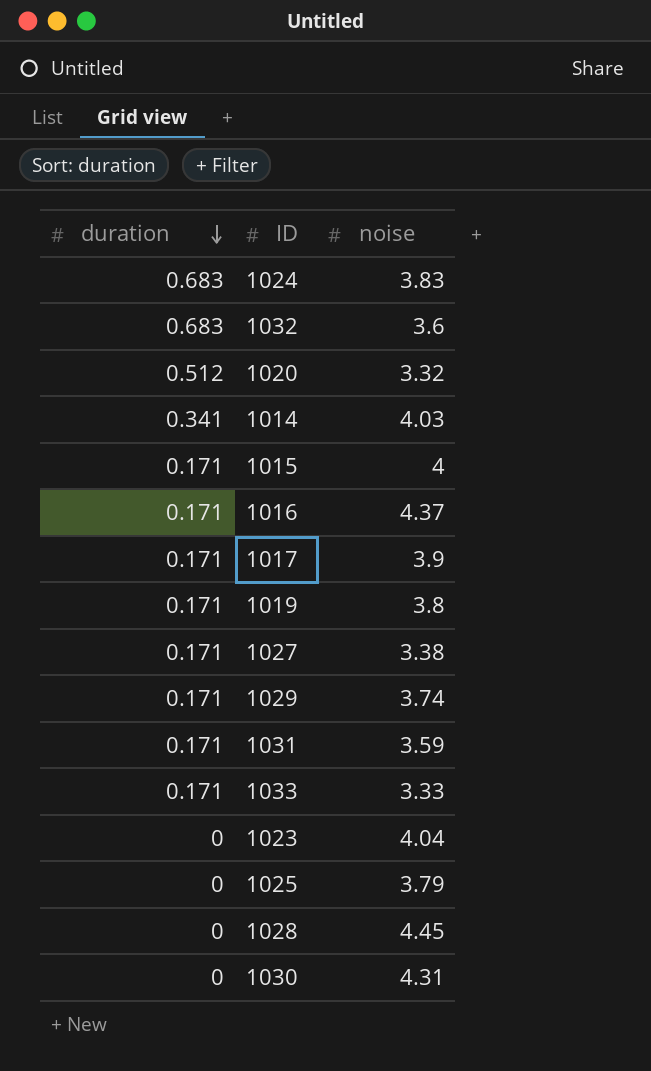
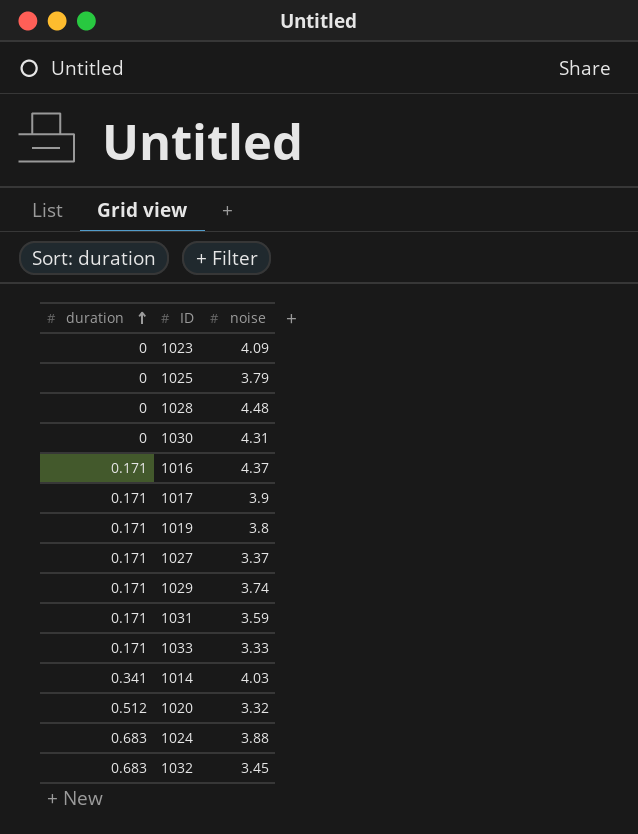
row order: duration descending -> duration ascending
row 1015: 0.171 | 4 -> none
1023 | noise: 4.04 -> 4.09
1028 | noise: 4.45 -> 4.48
1027 | noise: 3.38 -> 3.37
1024 | noise: 3.83 -> 3.88
1032 | noise: 3.6 -> 3.45

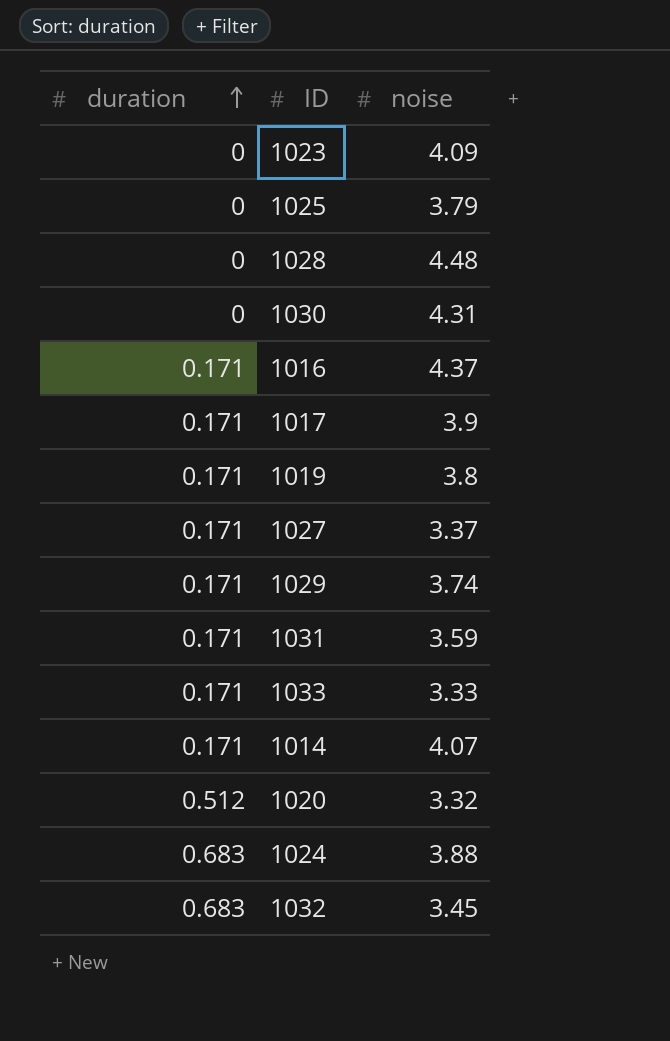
1014 | duration: 0.341 -> 0.171
1014 | noise: 4.03 -> 4.07

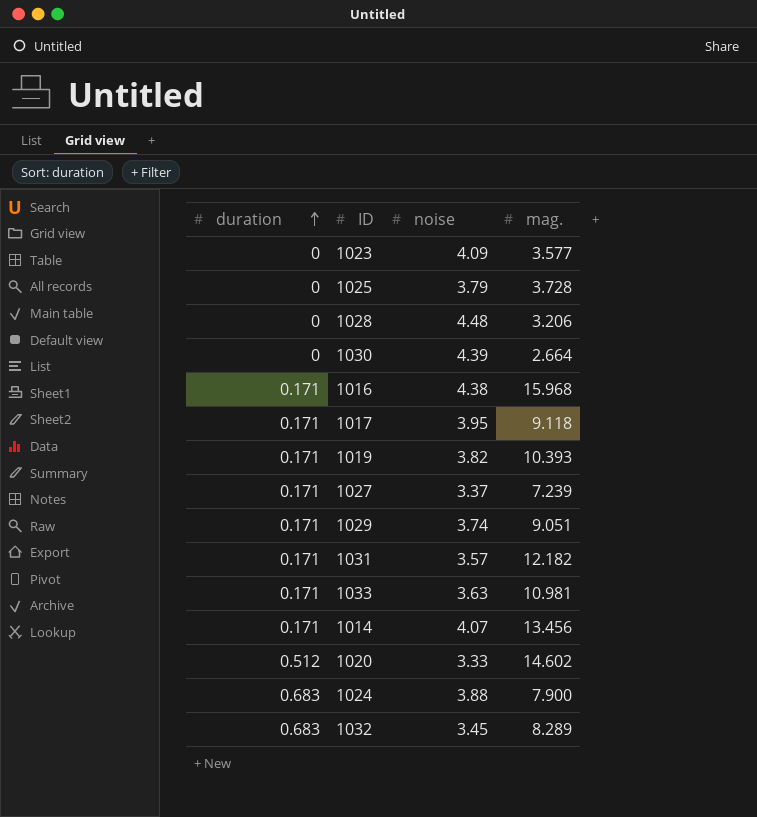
column mag. | position: none -> 4
1030 | noise: 4.31 -> 4.39
1016 | noise: 4.37 -> 4.38
1017 | noise: 3.9 -> 3.95
1019 | noise: 3.8 -> 3.82
1031 | noise: 3.59 -> 3.57
1033 | noise: 3.33 -> 3.63
1020 | noise: 3.32 -> 3.33

